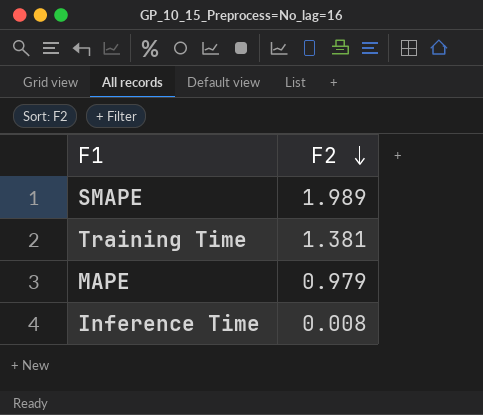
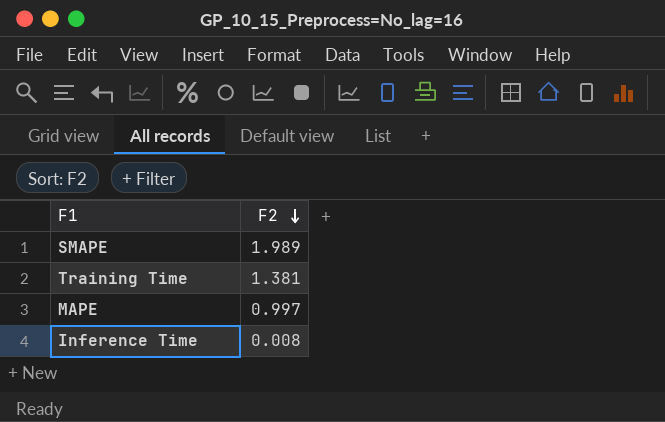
MAPE | F2: 0.979 -> 0.997

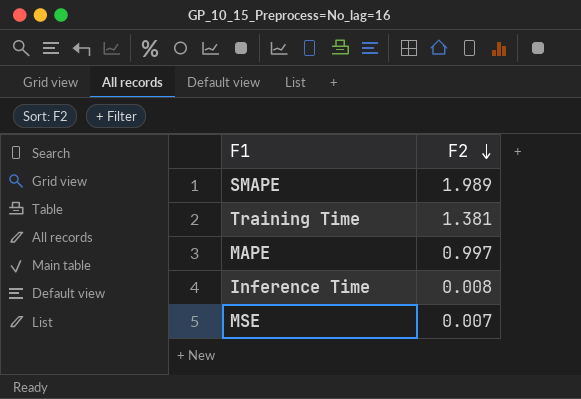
row MSE: none -> 0.007

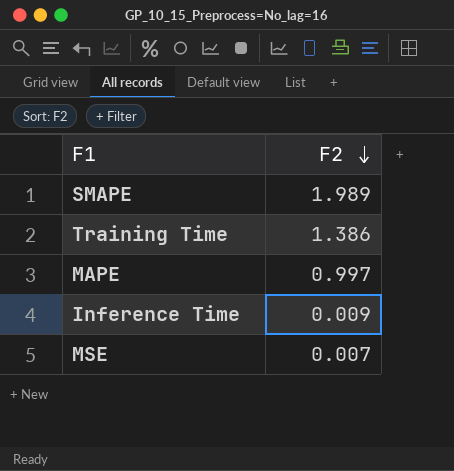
Training Time | F2: 1.381 -> 1.386
Inference Time | F2: 0.008 -> 0.009

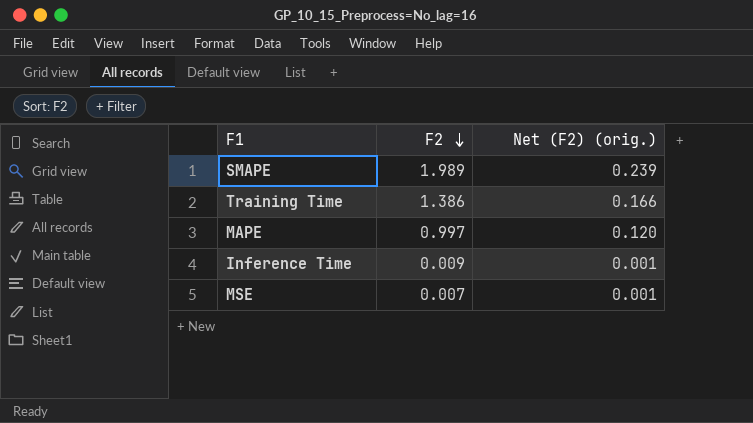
column Net (F2) (orig.) | formula: none -> [F2] * 0.12

